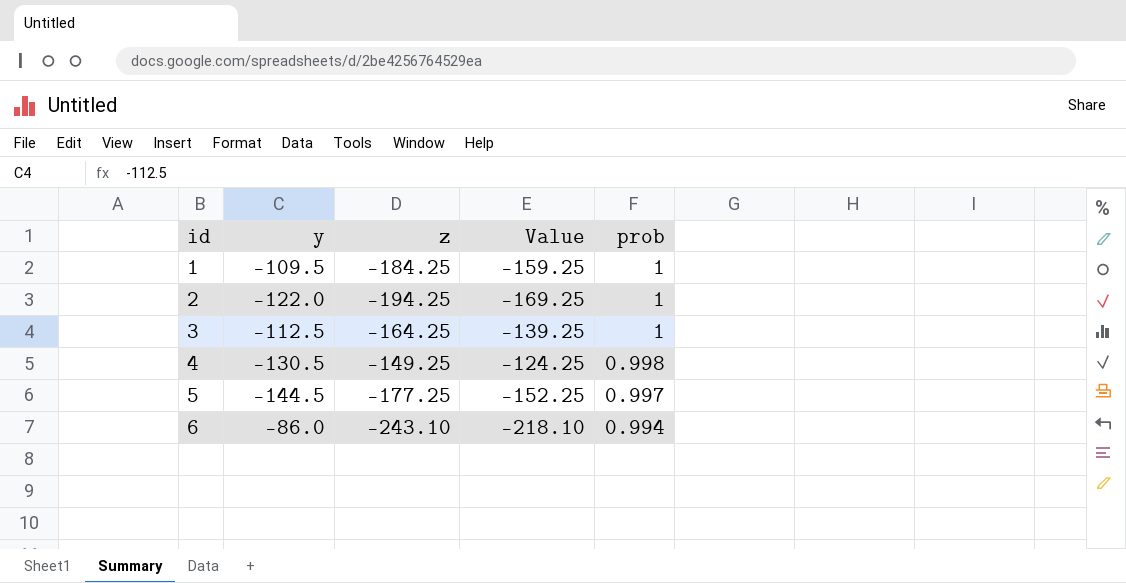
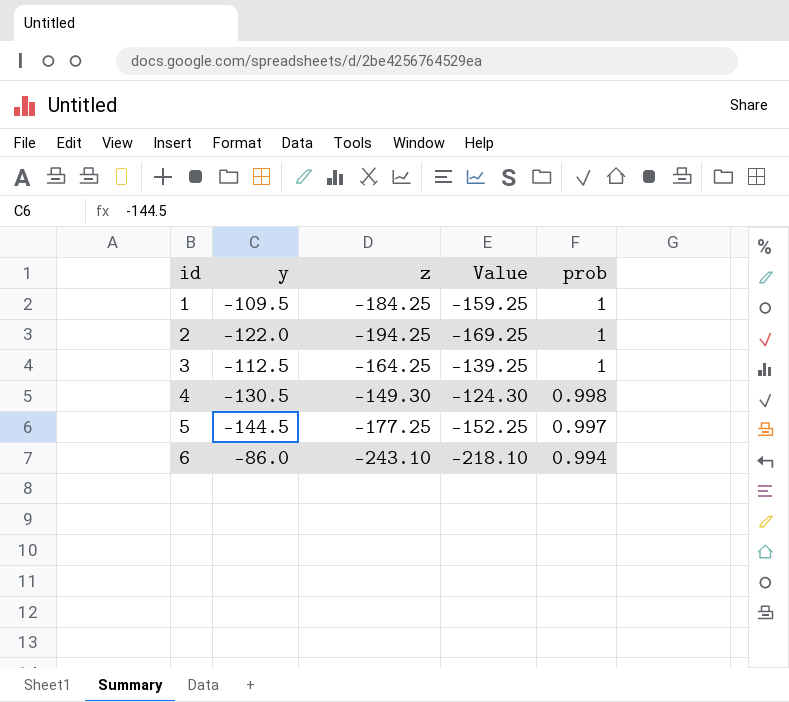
4 | z: -149.25 -> -149.30
4 | Value: -124.25 -> -124.30

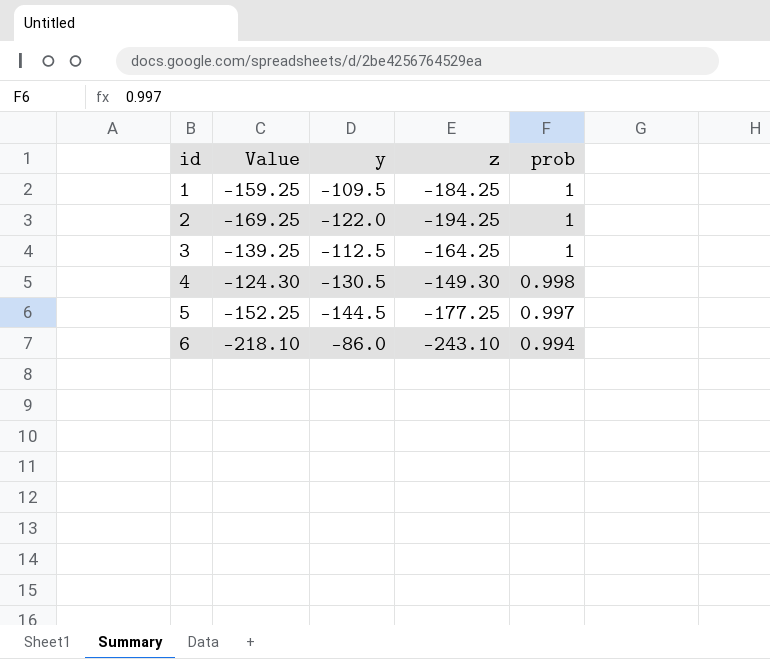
column Value | position: 4 -> 2

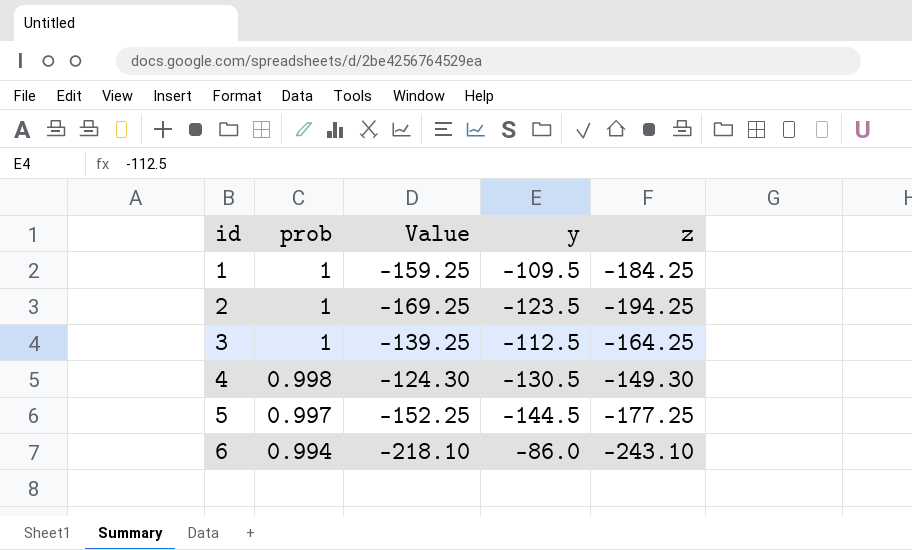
column prob | position: 5 -> 2
2 | y: -122.0 -> -123.5

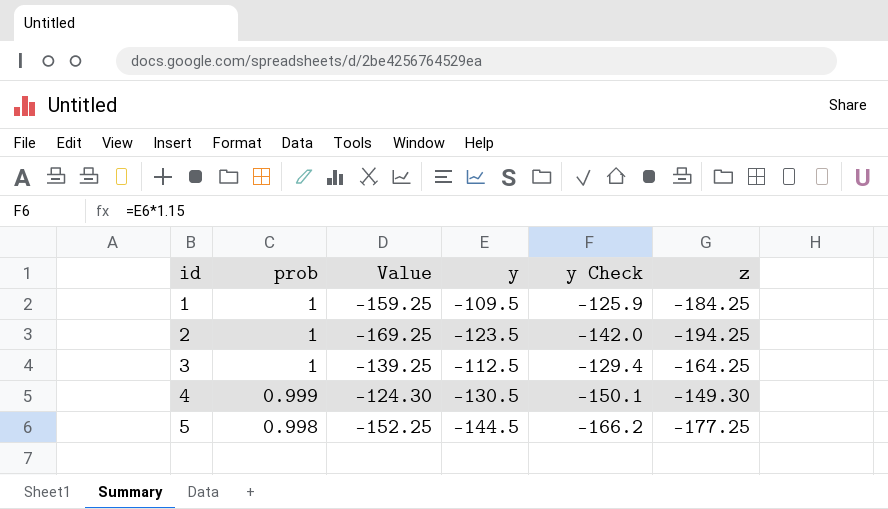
column y Check | formula: none -> [y] * 1.15
row 6: 0.994 | -218.10 | -86.0 | -243.10 -> none
4 | prob: 0.998 -> 0.999
5 | prob: 0.997 -> 0.998

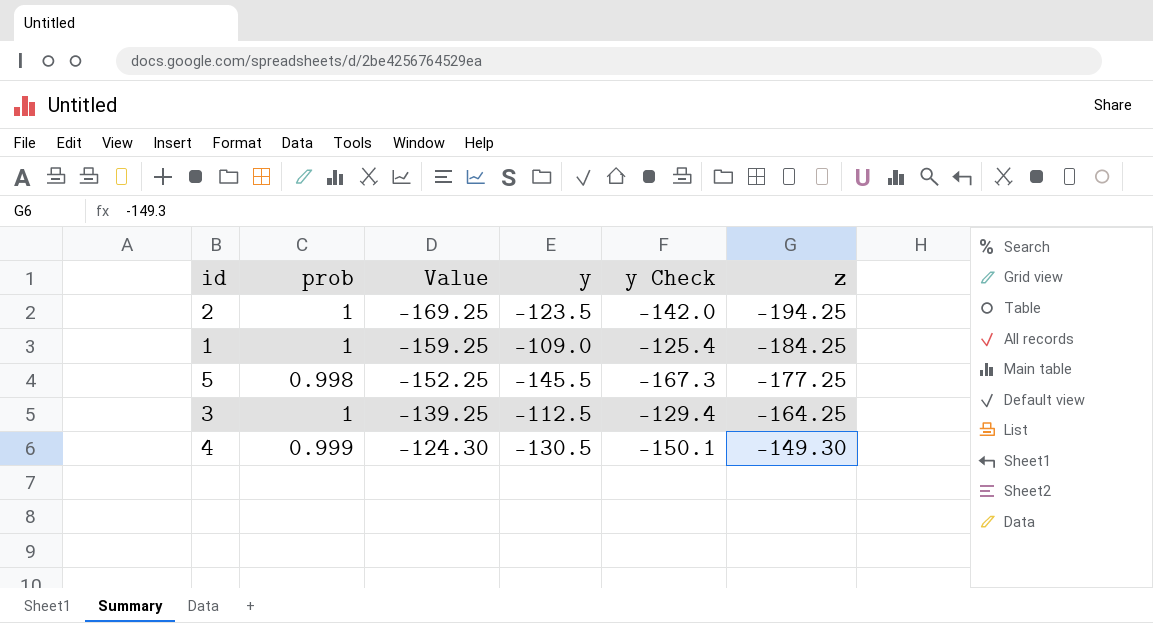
row order: id ascending -> Value ascending
1 | y: -109.5 -> -109.0
1 | y Check: -125.9 -> -125.4
5 | y: -144.5 -> -145.5
5 | y Check: -166.2 -> -167.3

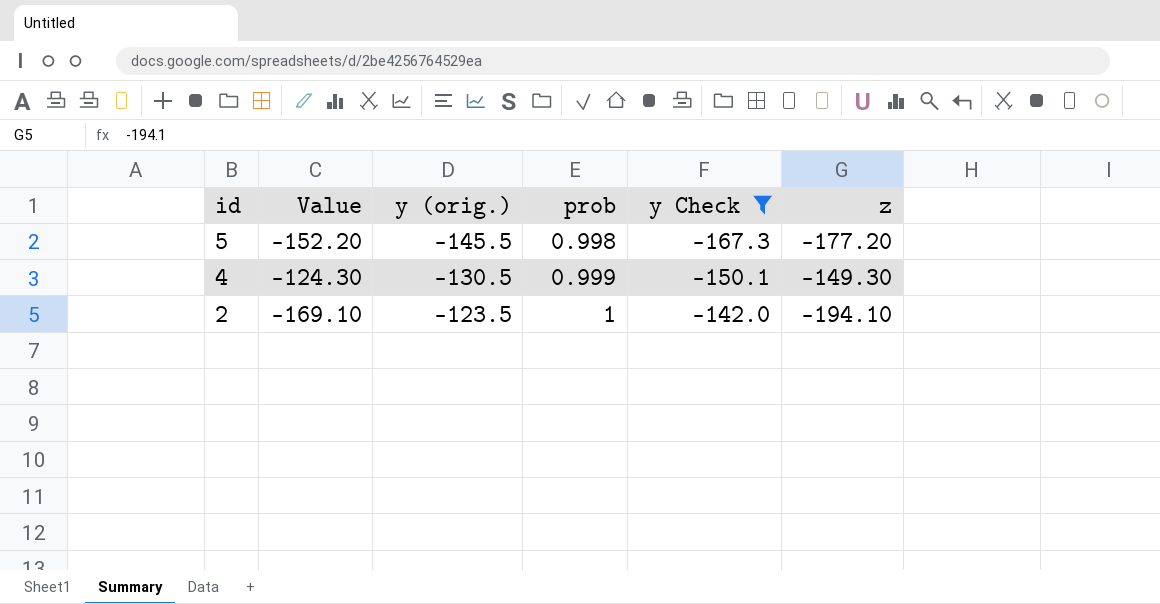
filter: none -> y Check <= -142.0
row order: Value ascending -> id descending
column name: y -> y (orig.)
column prob | position: 2 -> 4
5 | Value: -152.25 -> -152.20
5 | z: -177.25 -> -177.20
2 | Value: -169.25 -> -169.10
2 | z: -194.25 -> -194.10

